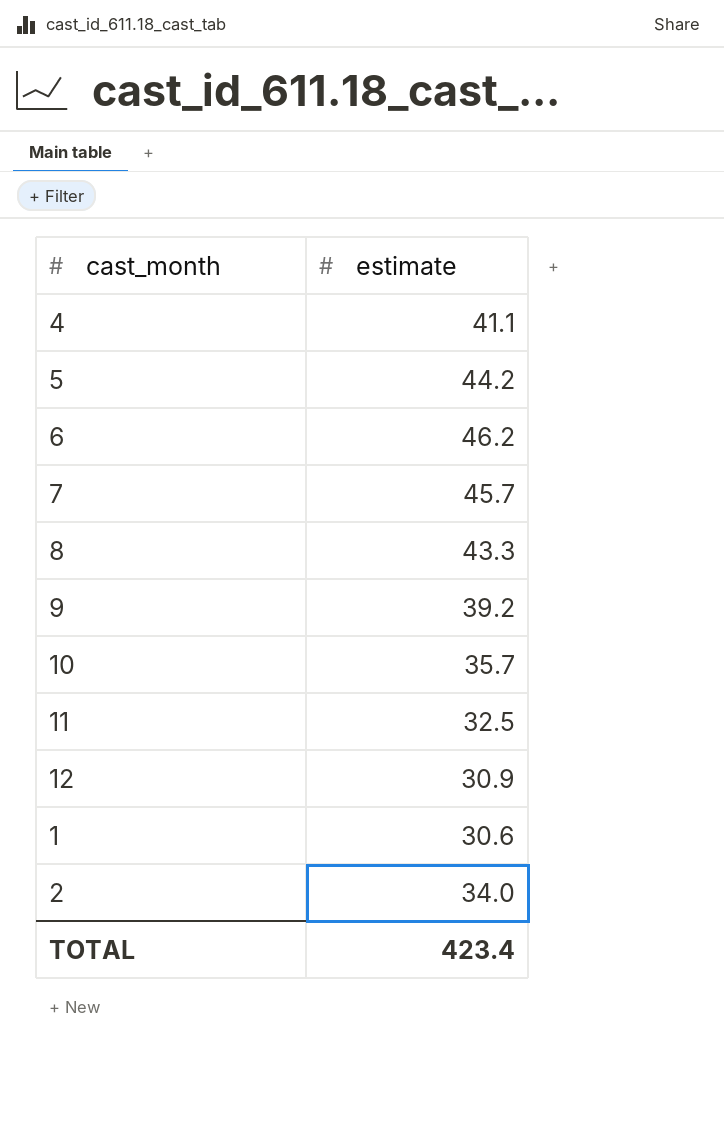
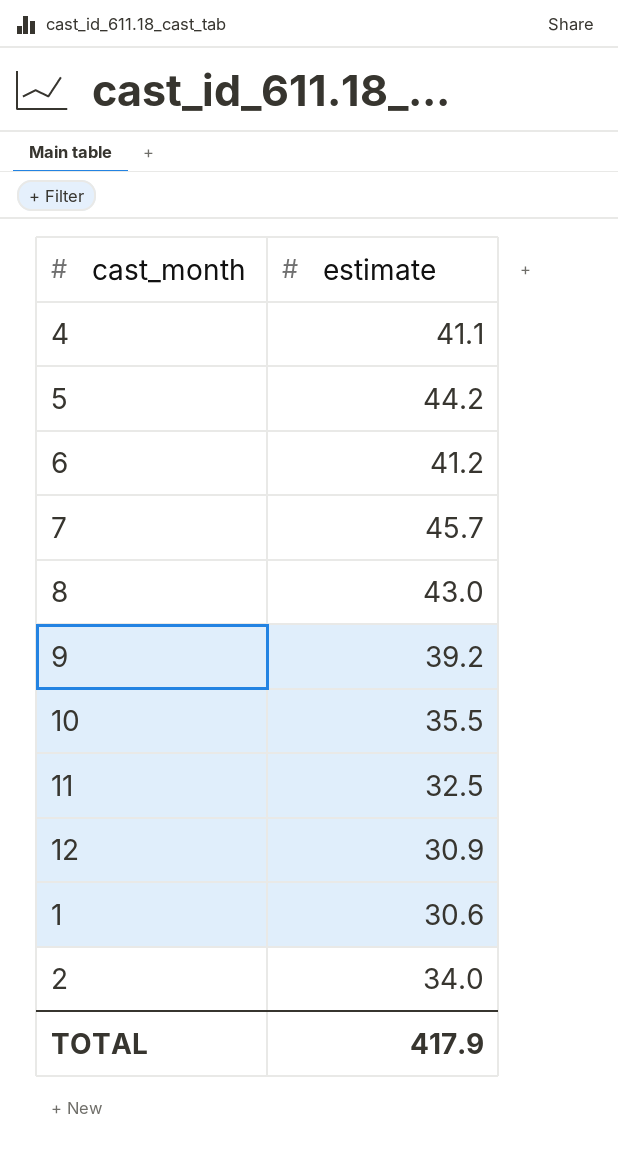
6 | estimate: 46.2 -> 41.2
8 | estimate: 43.3 -> 43.0
10 | estimate: 35.7 -> 35.5
TOTAL | estimate: 423.4 -> 417.9

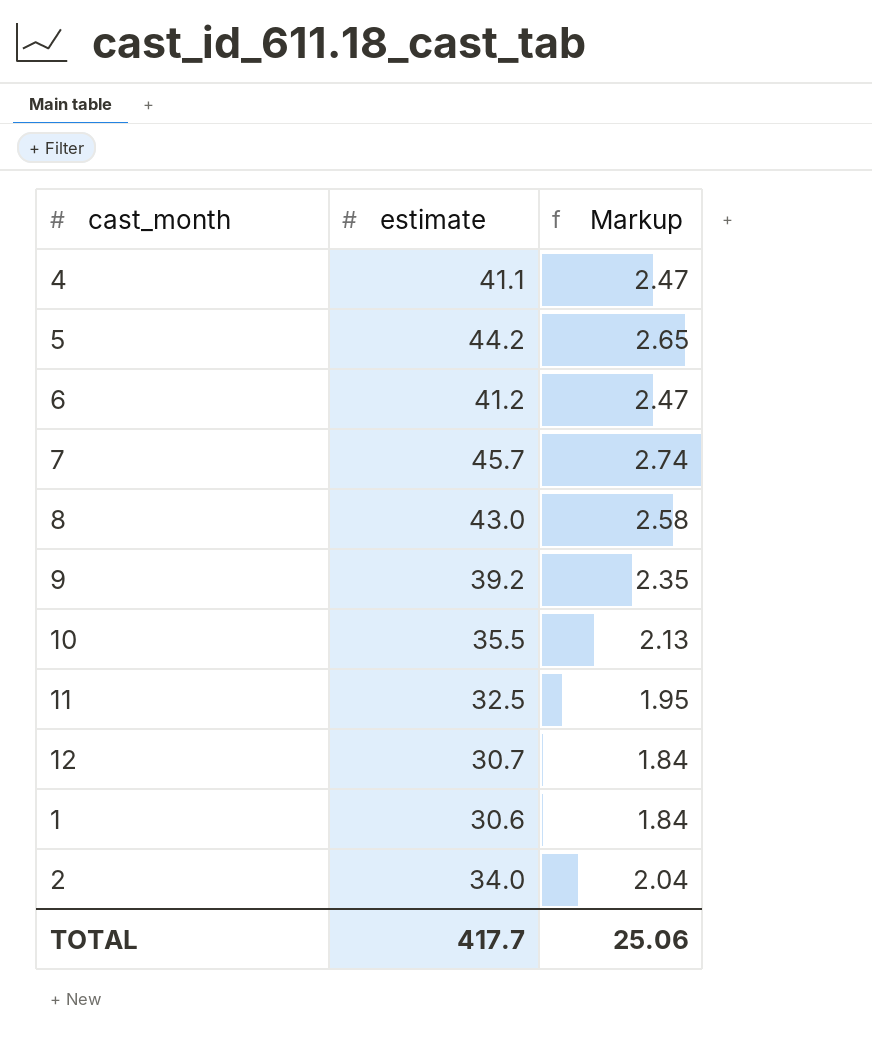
column Markup | formula: none -> [estimate] * 0.06
12 | estimate: 30.9 -> 30.7
TOTAL | estimate: 417.9 -> 417.7

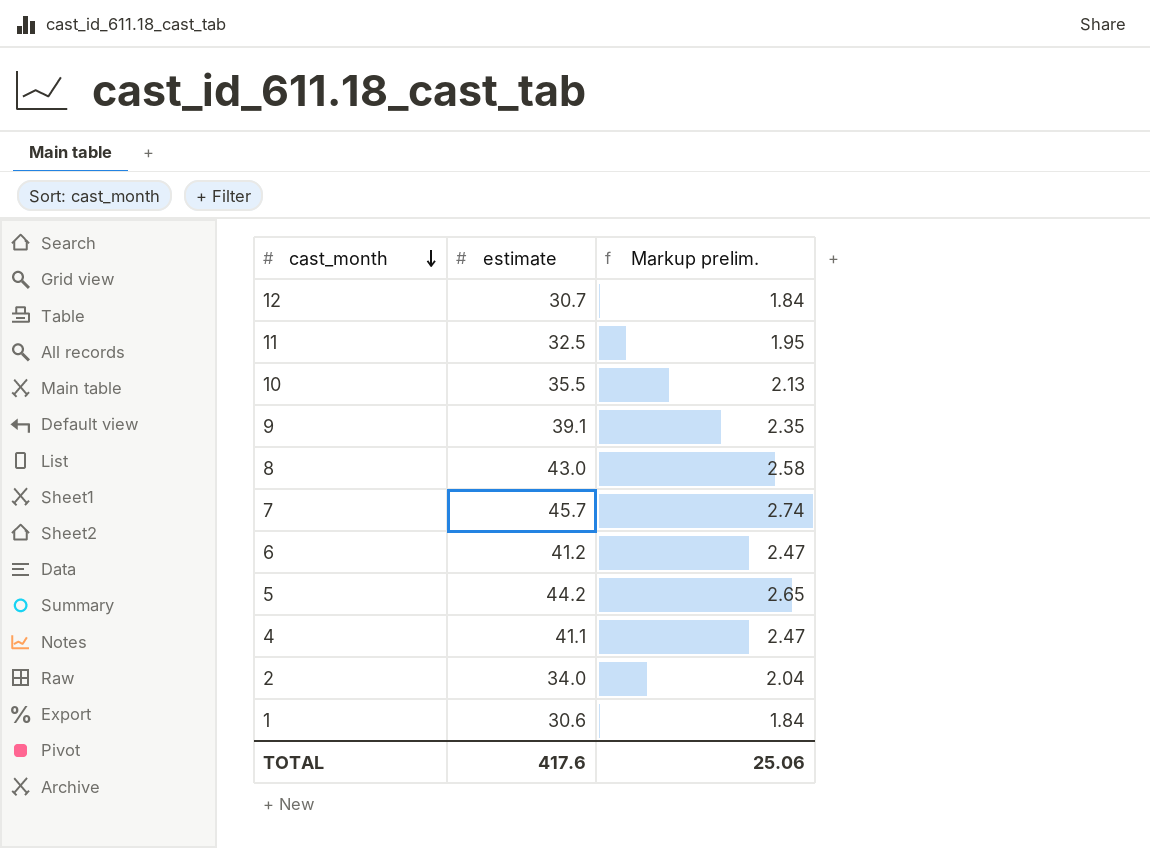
row order: none -> cast_month descending
column name: Markup -> Markup prelim.
9 | estimate: 39.2 -> 39.1
TOTAL | estimate: 417.7 -> 417.6

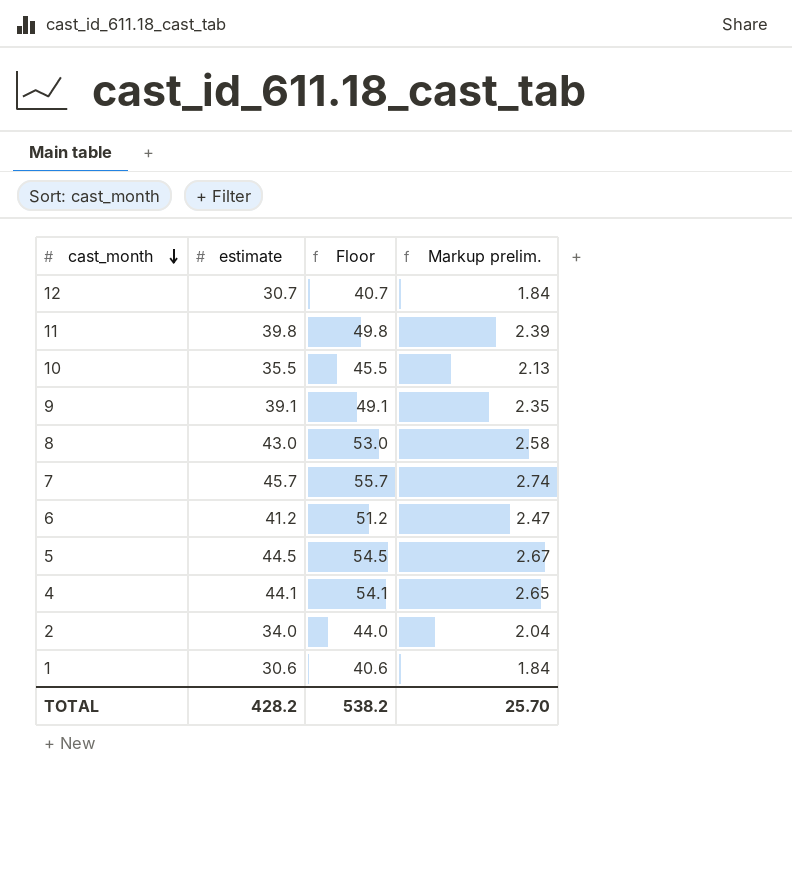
column Floor | formula: none -> [estimate] + 10
11 | estimate: 32.5 -> 39.8
11 | Markup prelim.: 1.95 -> 2.39
5 | estimate: 44.2 -> 44.5
5 | Markup prelim.: 2.65 -> 2.67
4 | estimate: 41.1 -> 44.1
4 | Markup prelim.: 2.47 -> 2.65
TOTAL | estimate: 417.6 -> 428.2
TOTAL | Markup prelim.: 25.06 -> 25.70

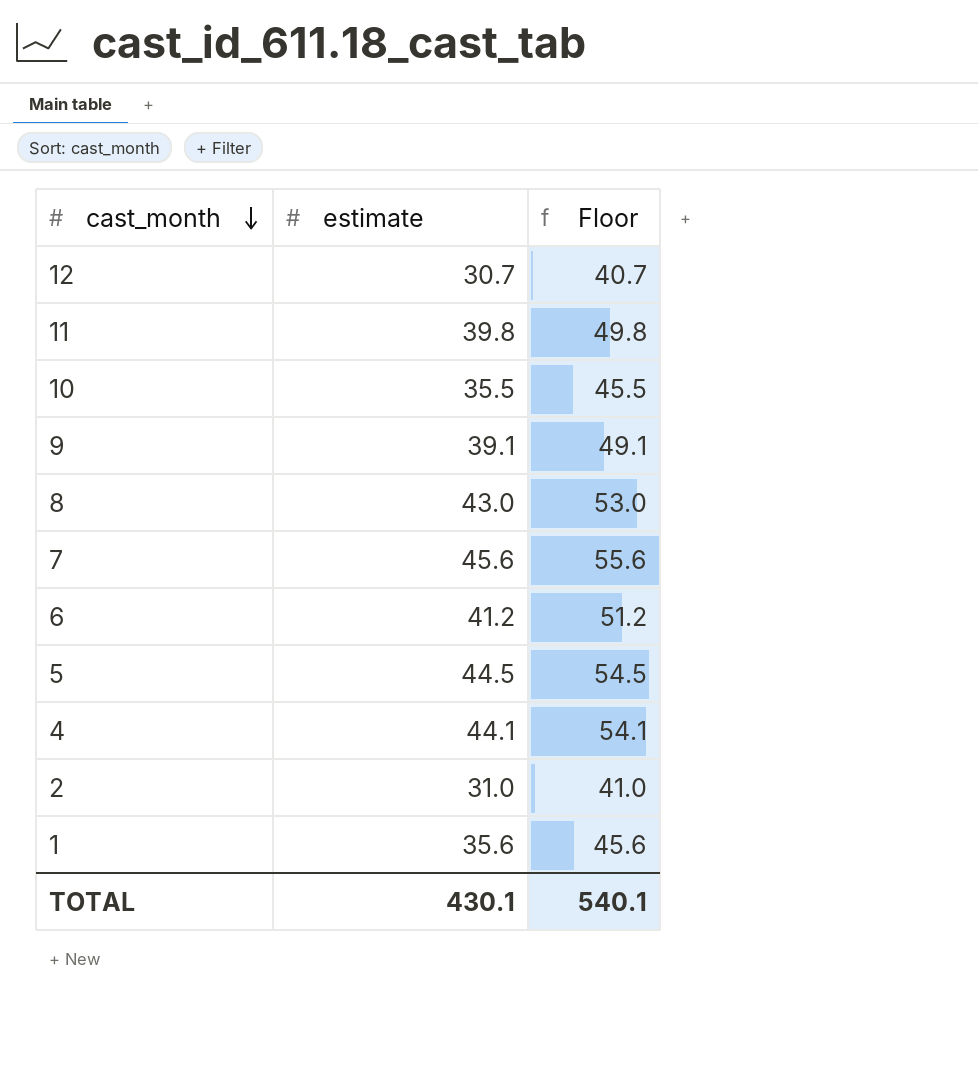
column Markup prelim. | formula: [estimate] * 0.06 -> none
7 | estimate: 45.7 -> 45.6
7 | Floor: 55.7 -> 55.6
2 | estimate: 34.0 -> 31.0
2 | Floor: 44.0 -> 41.0
1 | estimate: 30.6 -> 35.6
1 | Floor: 40.6 -> 45.6
TOTAL | estimate: 428.2 -> 430.1
TOTAL | Floor: 538.2 -> 540.1

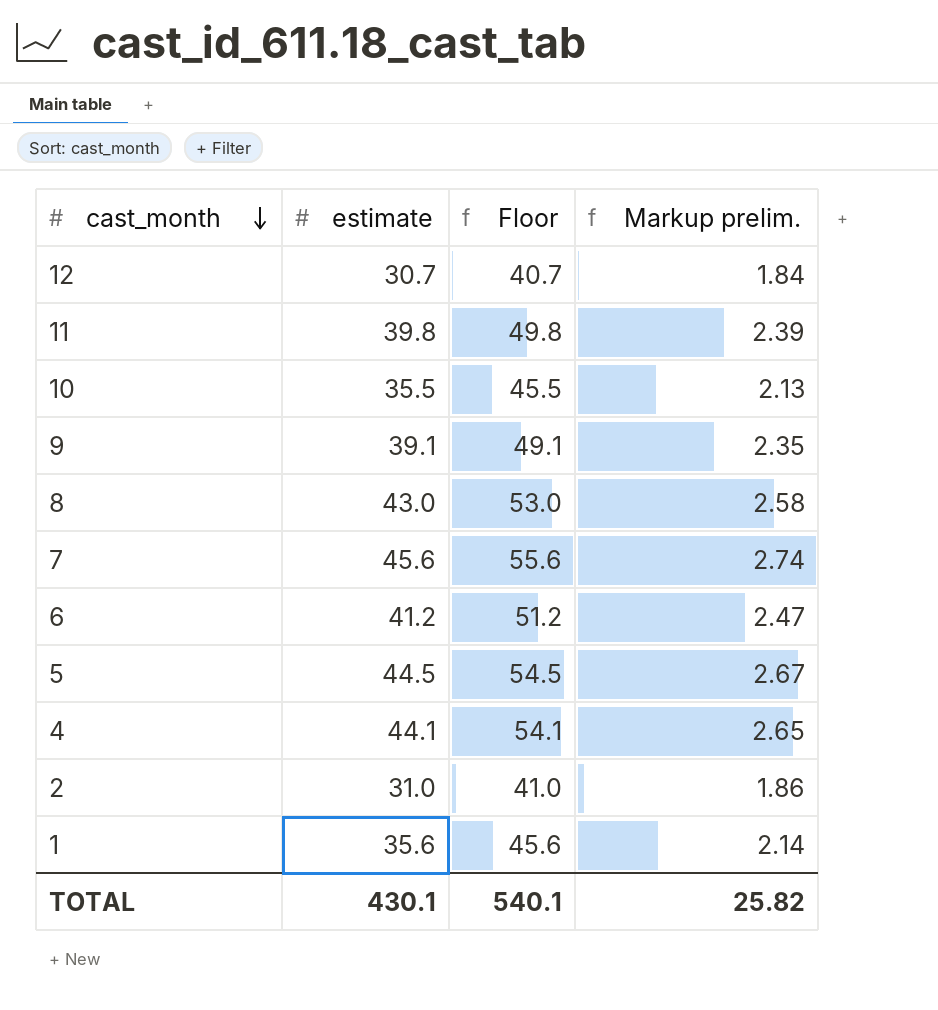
column Markup prelim. | formula: none -> [estimate] * 0.06

